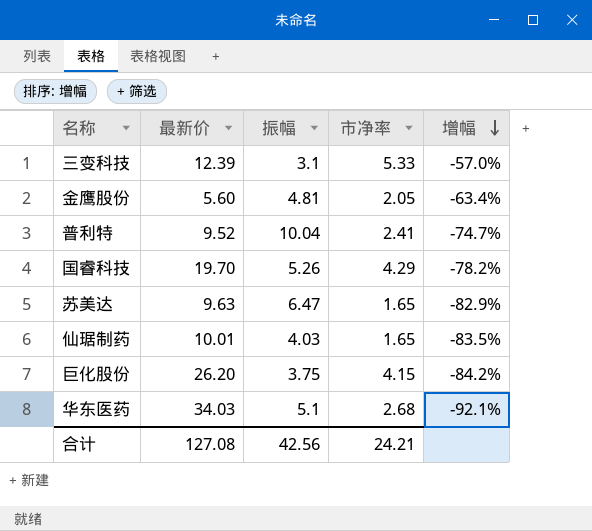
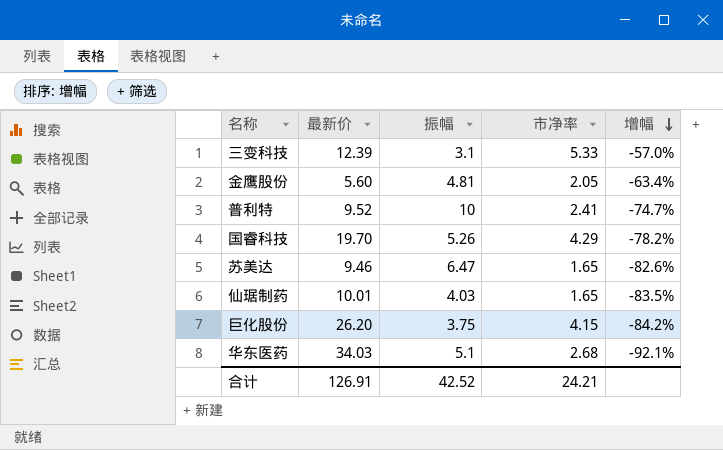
普利特 | 振幅: 10.04 -> 10
苏美达 | 最新价: 9.63 -> 9.46
苏美达 | 增幅: -82.9% -> -82.6%
合计 | 最新价: 127.08 -> 126.91
合计 | 振幅: 42.56 -> 42.52

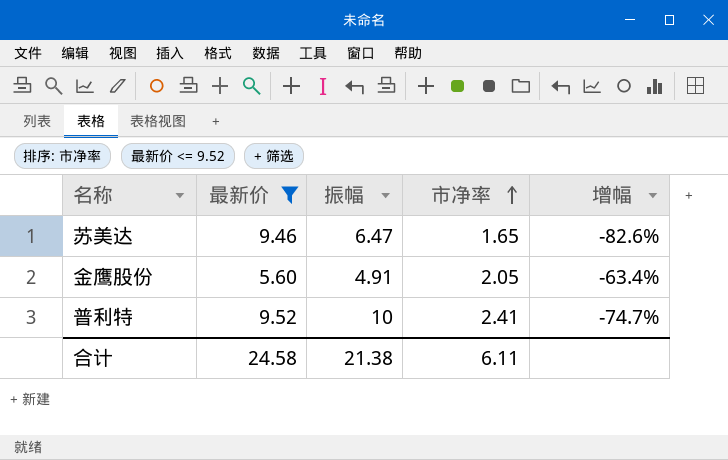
filter: none -> 最新价 <= 9.52
row order: 增幅 descending -> 市净率 ascending
金鹰股份 | 振幅: 4.81 -> 4.91
合计 | 最新价: 126.91 -> 24.58
合计 | 振幅: 42.52 -> 21.38
合计 | 市净率: 24.21 -> 6.11

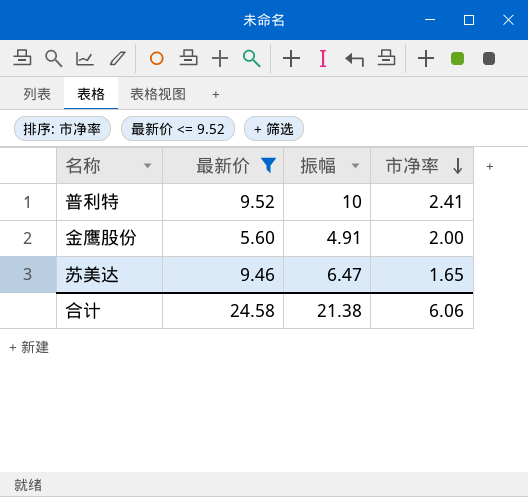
row order: 市净率 ascending -> 市净率 descending
column 增幅 | formula: ([市净率] - [最新价]) / [最新价] -> none
金鹰股份 | 市净率: 2.05 -> 2.00
合计 | 市净率: 6.11 -> 6.06

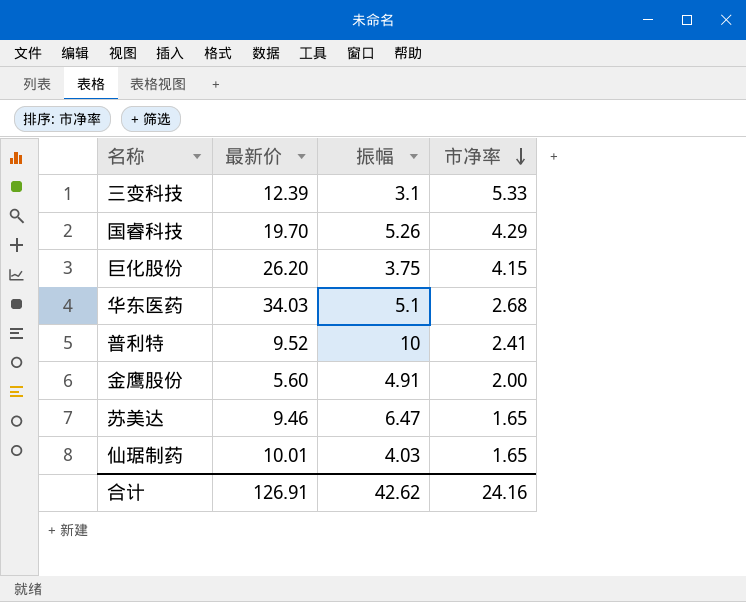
filter: 最新价 <= 9.52 -> none
合计 | 最新价: 24.58 -> 126.91
合计 | 振幅: 21.38 -> 42.62
合计 | 市净率: 6.06 -> 24.16

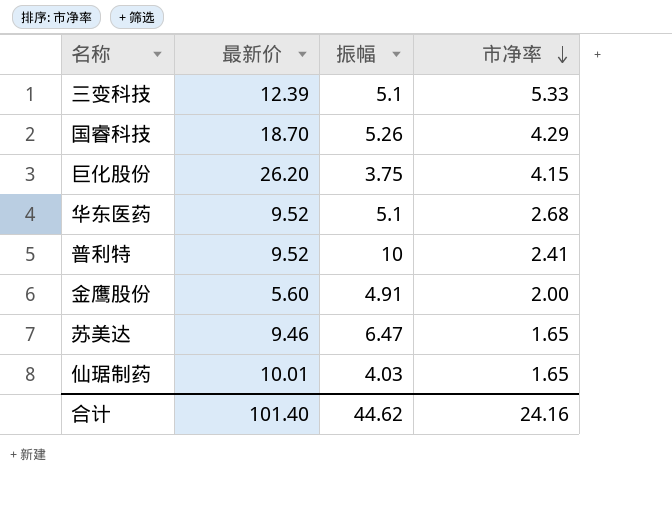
三变科技 | 振幅: 3.1 -> 5.1
国睿科技 | 最新价: 19.70 -> 18.70
华东医药 | 最新价: 34.03 -> 9.52
合计 | 最新价: 126.91 -> 101.40
合计 | 振幅: 42.62 -> 44.62

